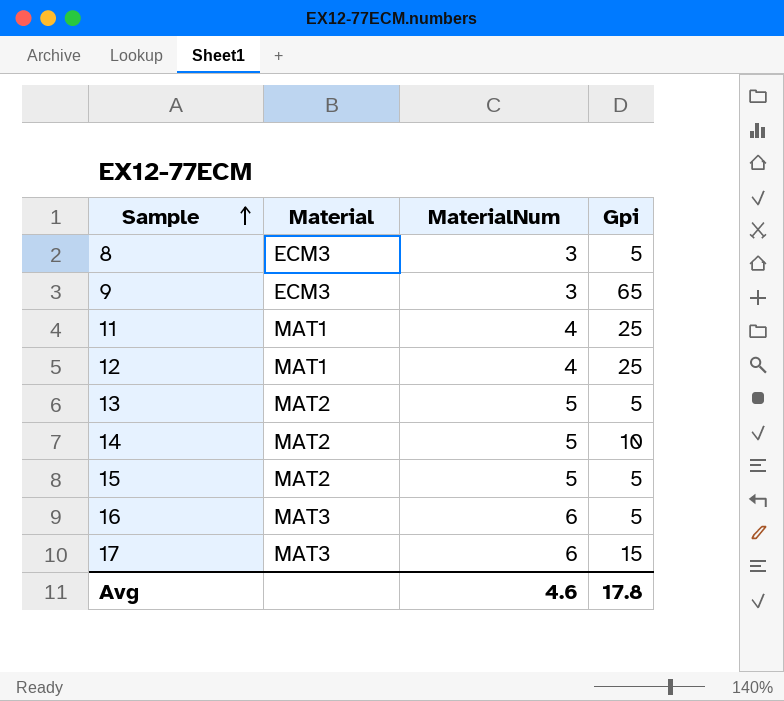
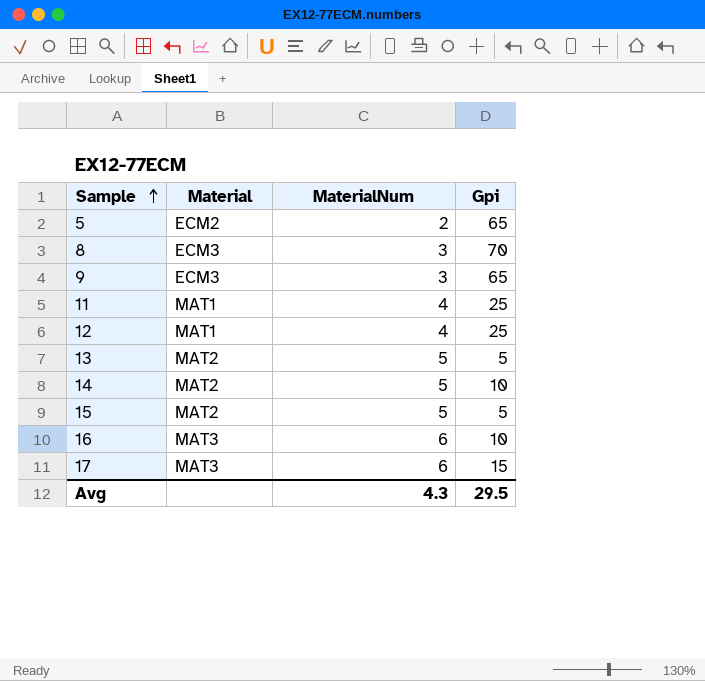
row 5: none -> ECM2 | 2 | 65
8 | Gpi: 5 -> 70
16 | Gpi: 5 -> 10
Avg | MaterialNum: 4.6 -> 4.3
Avg | Gpi: 17.8 -> 29.5

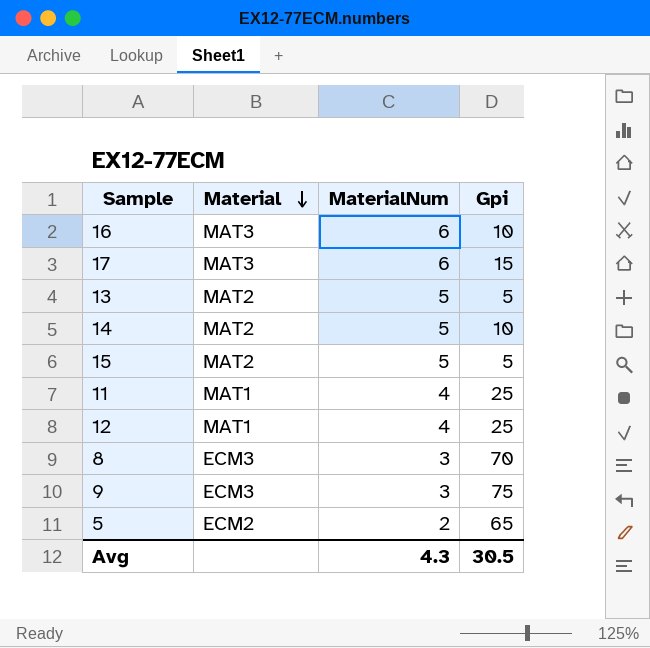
row order: Sample ascending -> Material descending
9 | Gpi: 65 -> 75
Avg | Gpi: 29.5 -> 30.5

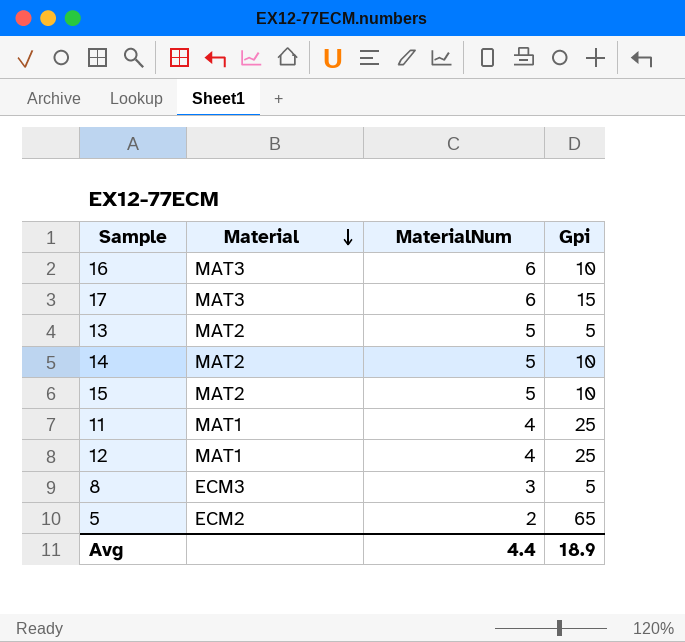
row 9: ECM3 | 3 | 75 -> none
15 | Gpi: 5 -> 10
8 | Gpi: 70 -> 5
Avg | MaterialNum: 4.3 -> 4.4
Avg | Gpi: 30.5 -> 18.9

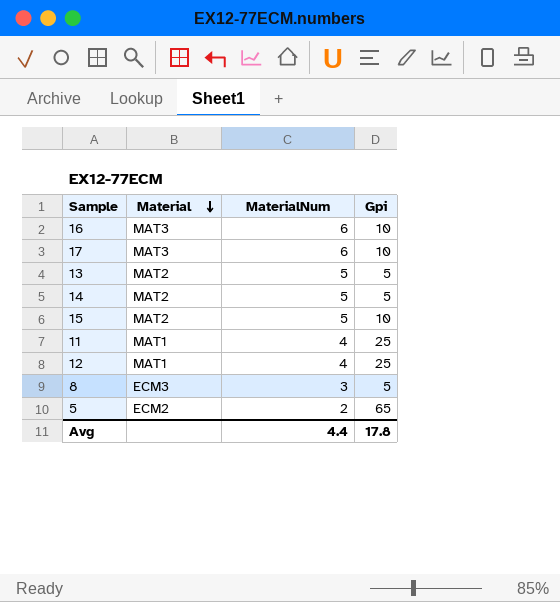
17 | Gpi: 15 -> 10
14 | Gpi: 10 -> 5
Avg | Gpi: 18.9 -> 17.8

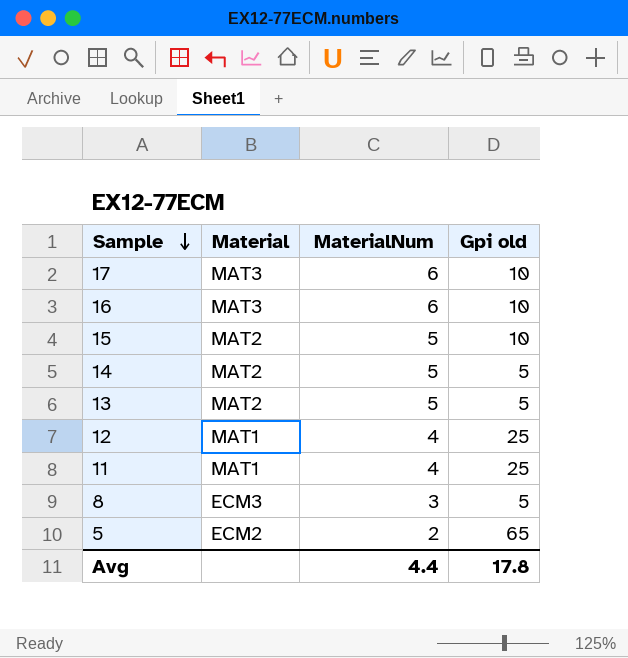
row order: Material descending -> Sample descending
column name: Gpi -> Gpi old

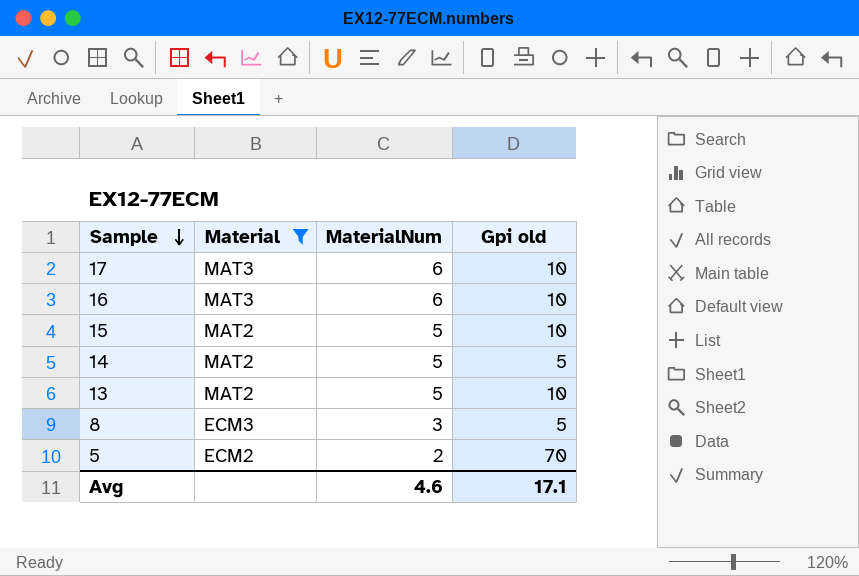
filter: none -> Material != MAT1
13 | Gpi old: 5 -> 10
5 | Gpi old: 65 -> 70
Avg | MaterialNum: 4.4 -> 4.6
Avg | Gpi old: 17.8 -> 17.1

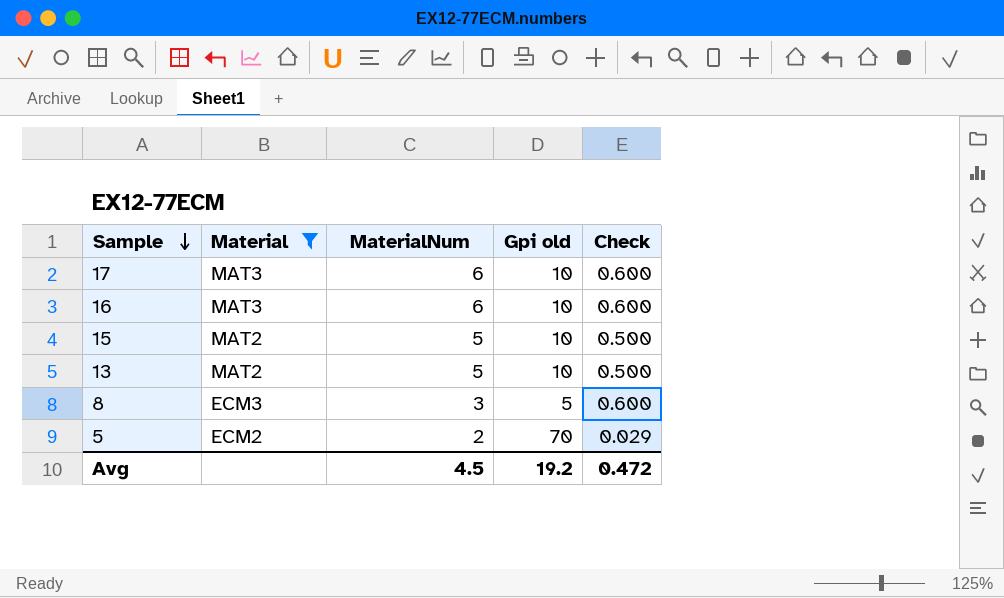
column Check | formula: none -> [MaterialNum] / [Gpi old]
row 14: MAT2 | 5 | 5 -> none
Avg | MaterialNum: 4.6 -> 4.5
Avg | Gpi old: 17.1 -> 19.2

